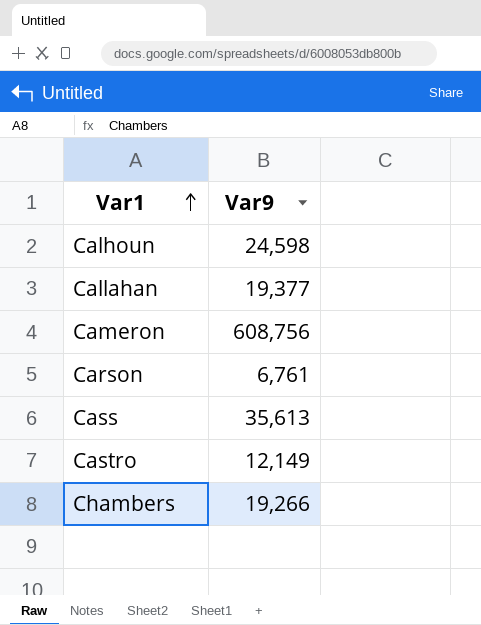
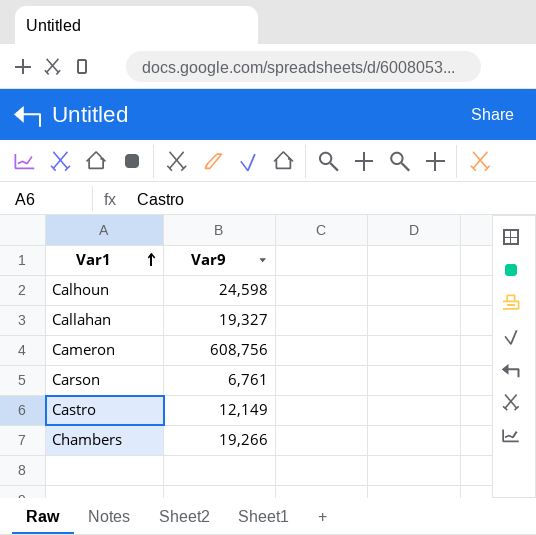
row Cass: 35,613 -> none
Callahan | Var9: 19,377 -> 19,327

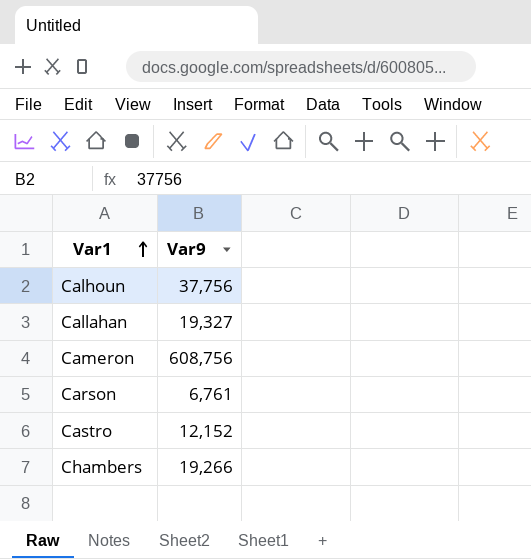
Calhoun | Var9: 24,598 -> 37,756
Castro | Var9: 12,149 -> 12,152

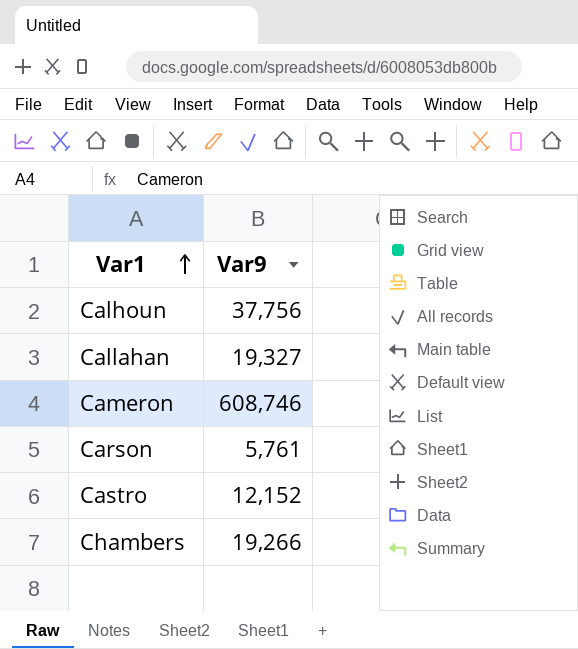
Cameron | Var9: 608,756 -> 608,746
Carson | Var9: 6,761 -> 5,761

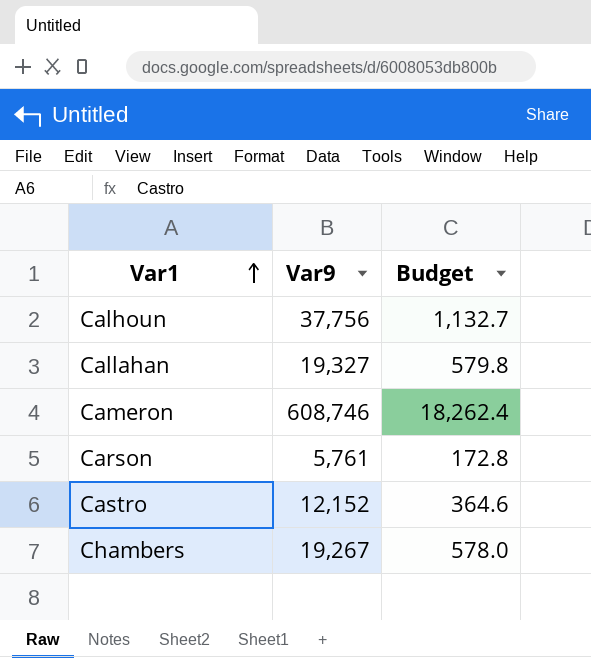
column Budget | formula: none -> [Var9] * 0.03
Chambers | Var9: 19,266 -> 19,267

